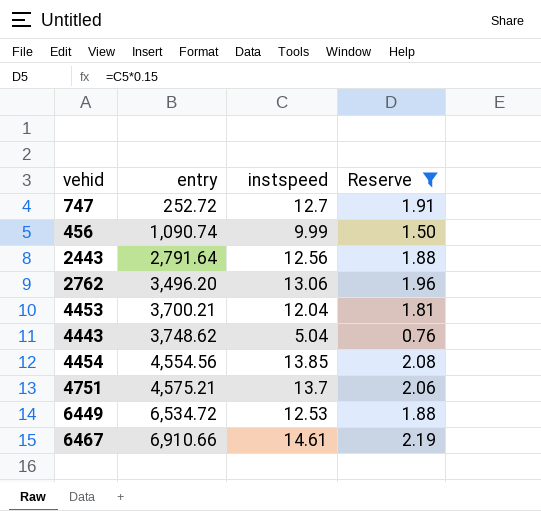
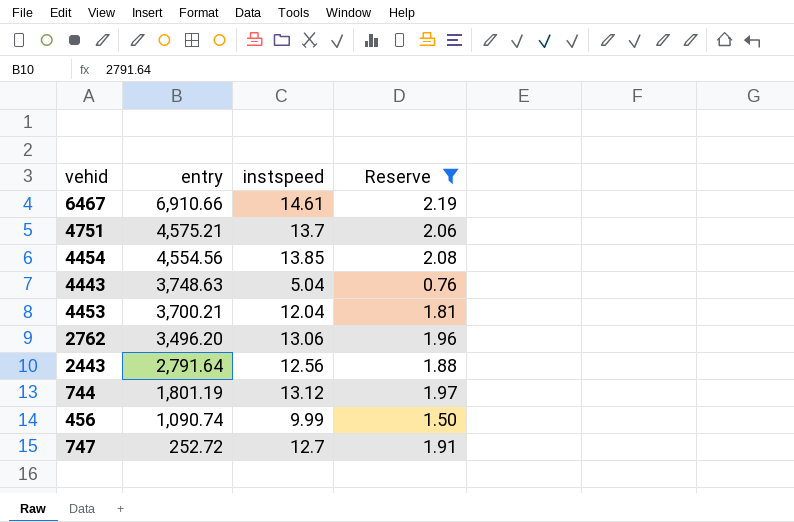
row order: entry ascending -> entry descending
row 6449: 6,534.72 | 12.53 | 1.88 -> none
4443 | entry: 3,748.62 -> 3,748.63
row 744: none -> 1,801.19 | 13.12 | 1.97

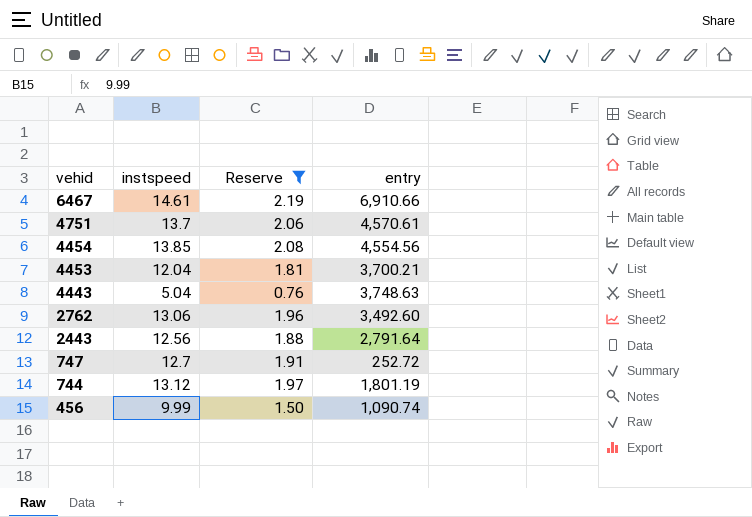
row order: entry descending -> vehid descending
column entry | position: 2 -> 4
4751 | entry: 4,575.21 -> 4,570.61
2762 | entry: 3,496.20 -> 3,492.60

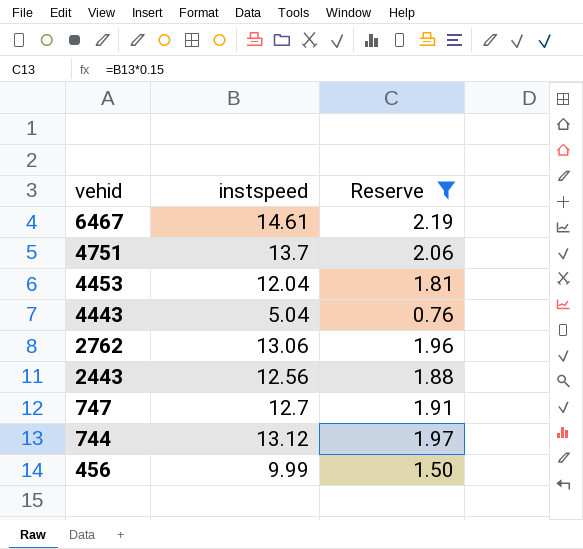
column entry | position: 4 -> none
row 4454: 13.85 | 2.08 | 4,554.56 -> none

